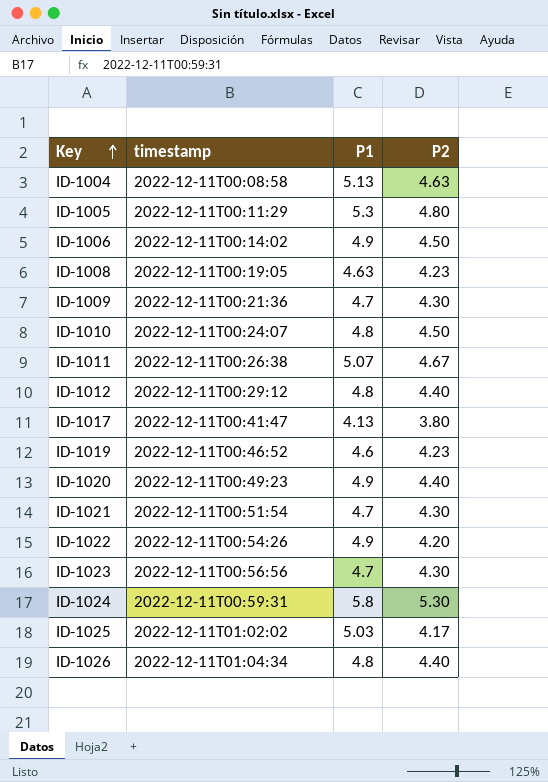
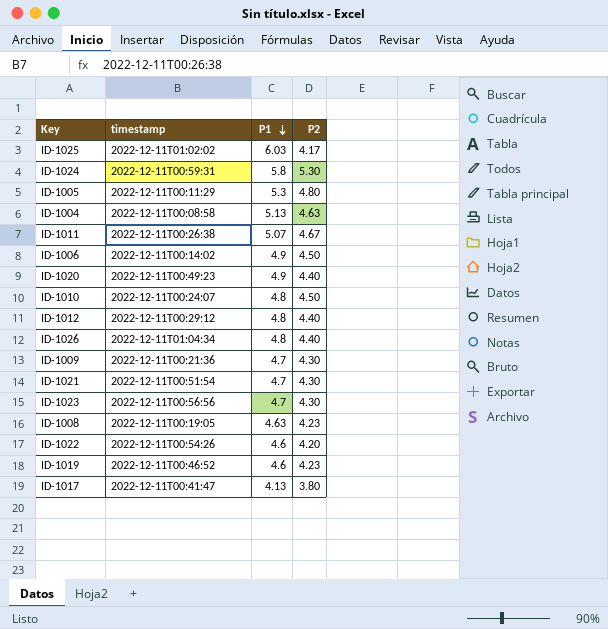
row order: Key ascending -> P1 descending
ID-1025 | P1: 5.03 -> 6.03
ID-1022 | P1: 4.9 -> 4.6

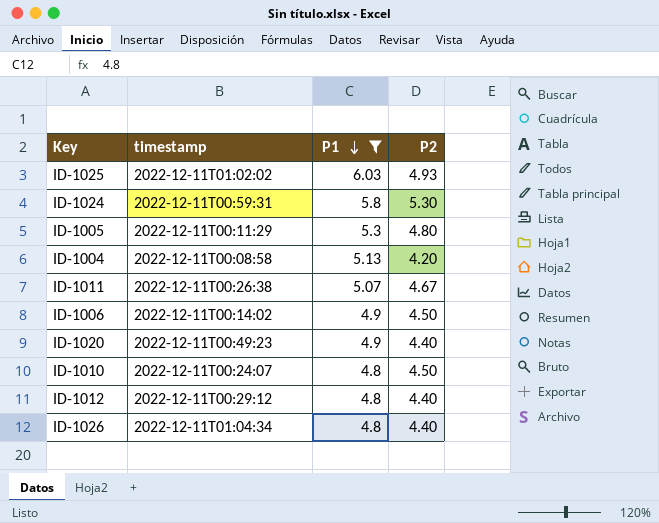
filter: none -> P1 >= 4.8
ID-1025 | P2: 4.17 -> 4.93
ID-1004 | P2: 4.63 -> 4.20

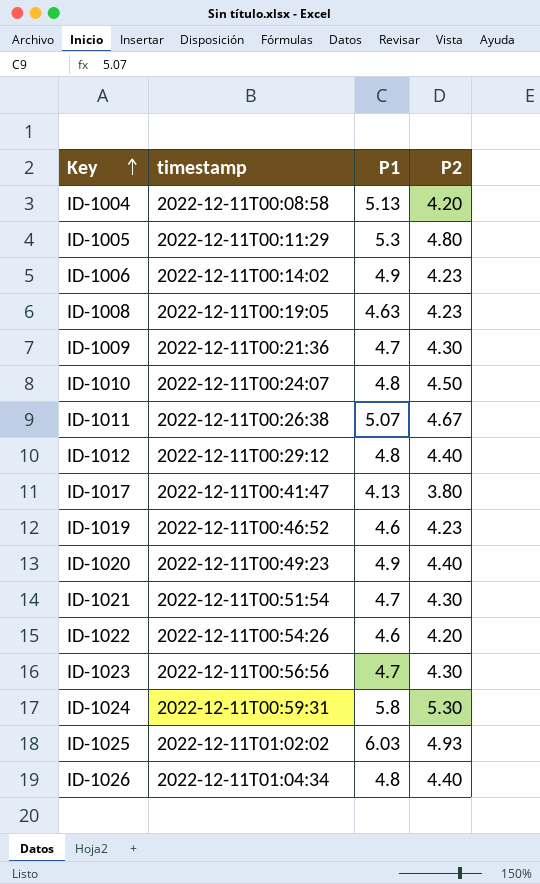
filter: P1 >= 4.8 -> none
row order: P1 descending -> Key ascending
ID-1006 | P2: 4.50 -> 4.23

